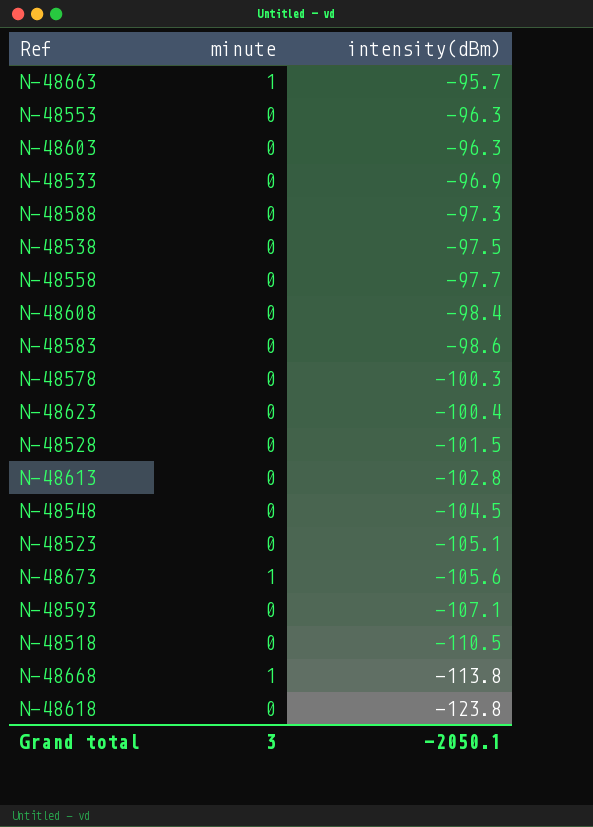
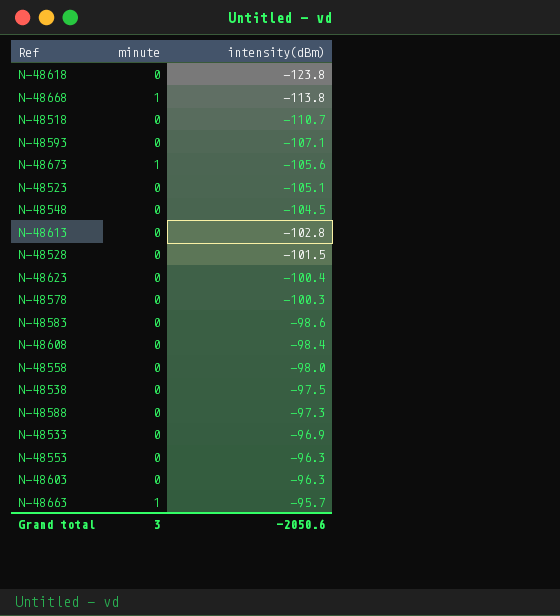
row order: intensity(dBm) descending -> intensity(dBm) ascending
N-48518 | intensity(dBm): -110.5 -> -110.7
N-48558 | intensity(dBm): -97.7 -> -98.0
Grand total | intensity(dBm): -2050.1 -> -2050.6

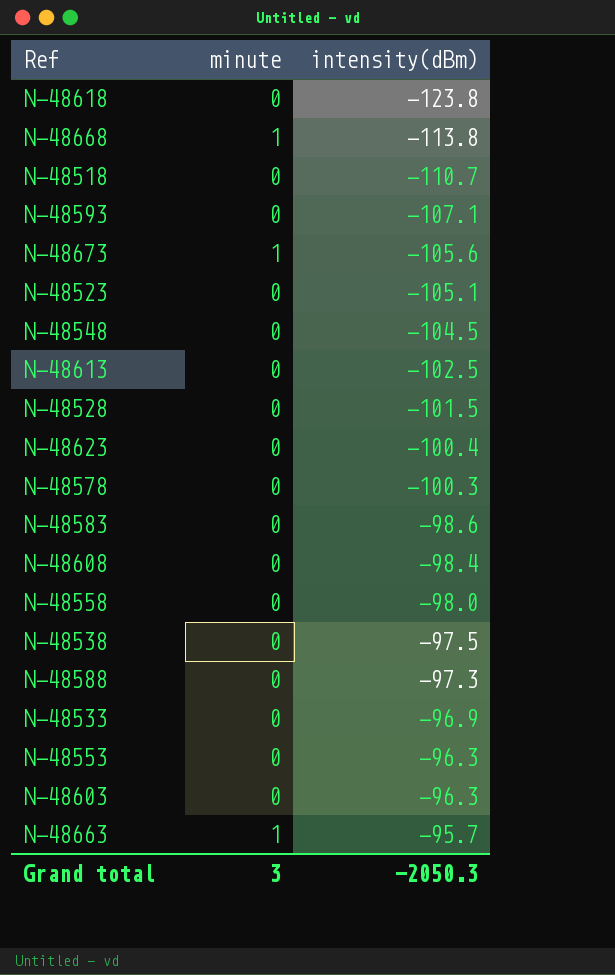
N-48613 | intensity(dBm): -102.8 -> -102.5
Grand total | intensity(dBm): -2050.6 -> -2050.3

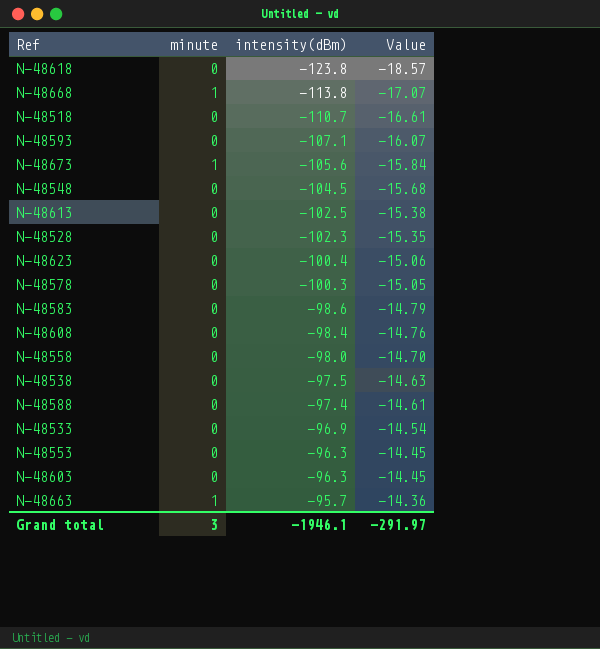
column Value | formula: none -> [intensity(dBm)] * 0.15
row N-48523: 0 | -105.1 -> none
N-48528 | intensity(dBm): -101.5 -> -102.3
N-48588 | intensity(dBm): -97.3 -> -97.4
Grand total | intensity(dBm): -2050.3 -> -1946.1

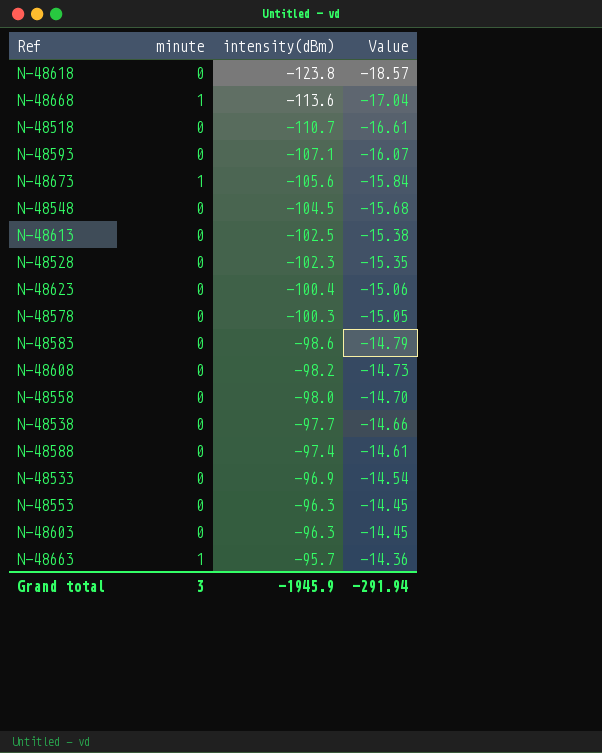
N-48668 | intensity(dBm): -113.8 -> -113.6
N-48668 | Value: -17.07 -> -17.04
N-48608 | intensity(dBm): -98.4 -> -98.2
N-48608 | Value: -14.76 -> -14.73
N-48538 | intensity(dBm): -97.5 -> -97.7
N-48538 | Value: -14.63 -> -14.66
Grand total | intensity(dBm): -1946.1 -> -1945.9
Grand total | Value: -291.97 -> -291.94

